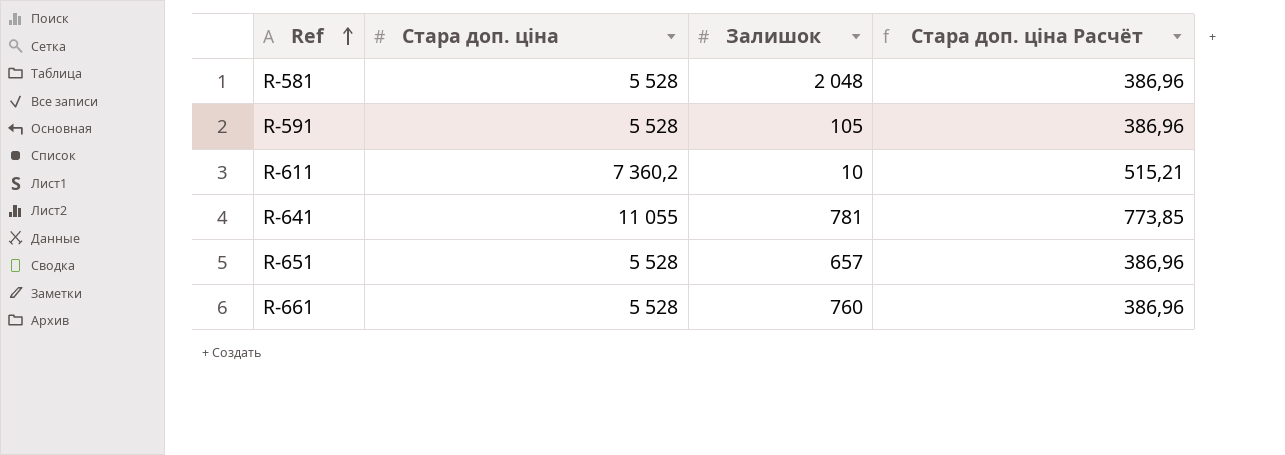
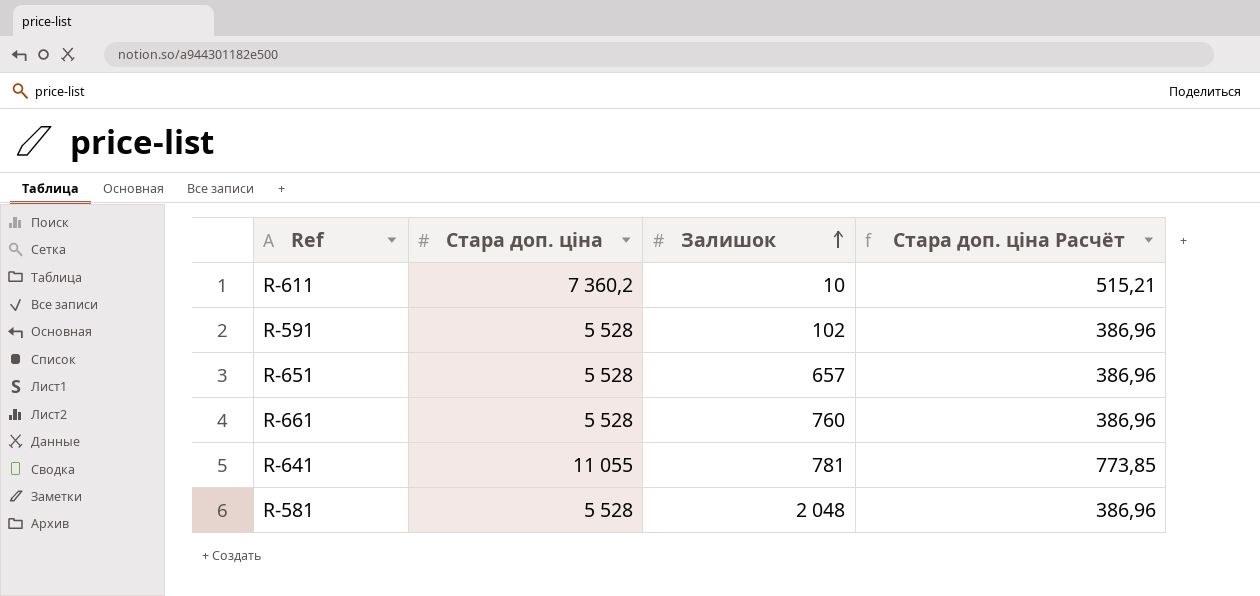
row order: Ref ascending -> Залишок ascending
R-591 | Залишок: 105 -> 102

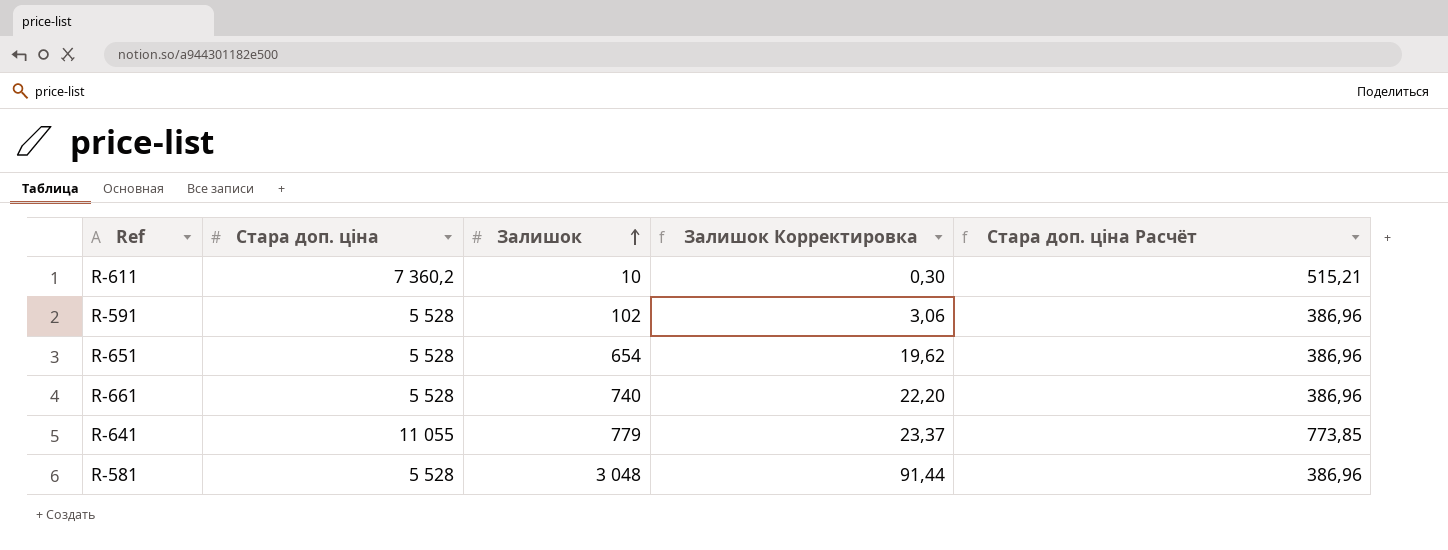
column Залишок Корректировка | formula: none -> [Залишок] * 0,03
R-651 | Залишок: 657 -> 654
R-661 | Залишок: 760 -> 740
R-641 | Залишок: 781 -> 779
R-581 | Залишок: 2 048 -> 3 048

